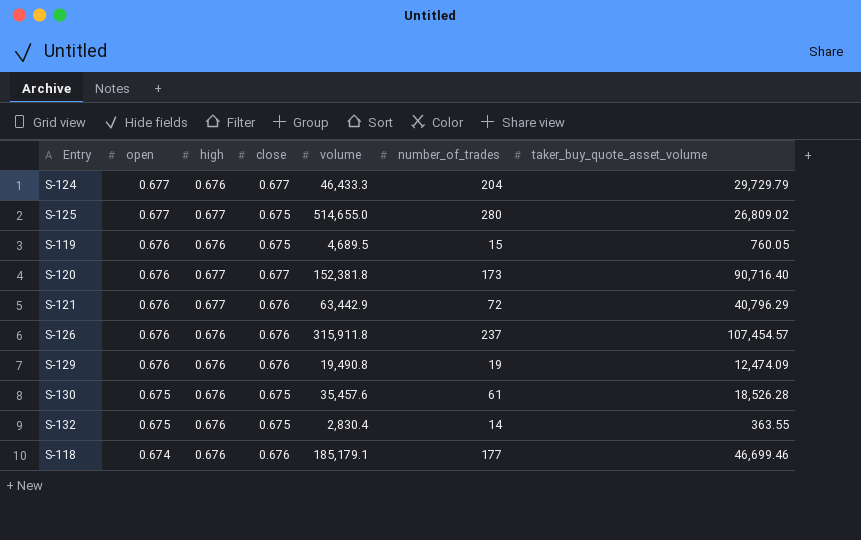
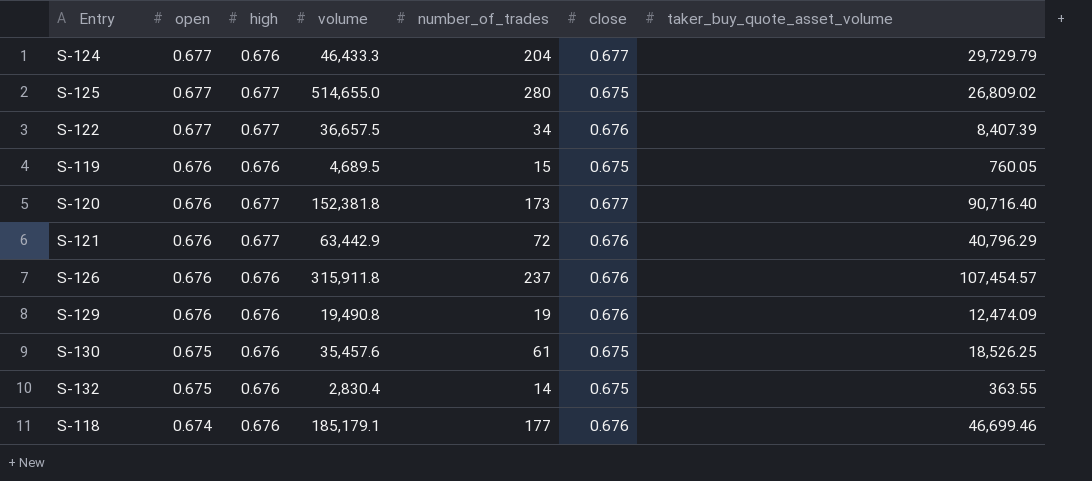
column close | position: 4 -> 6
row S-122: none -> 0.677 | 0.677 | 36,657.5 | 34 | 0.676 | 8,407.39
S-130 | taker_buy_quote_asset_volume: 18,526.28 -> 18,526.25

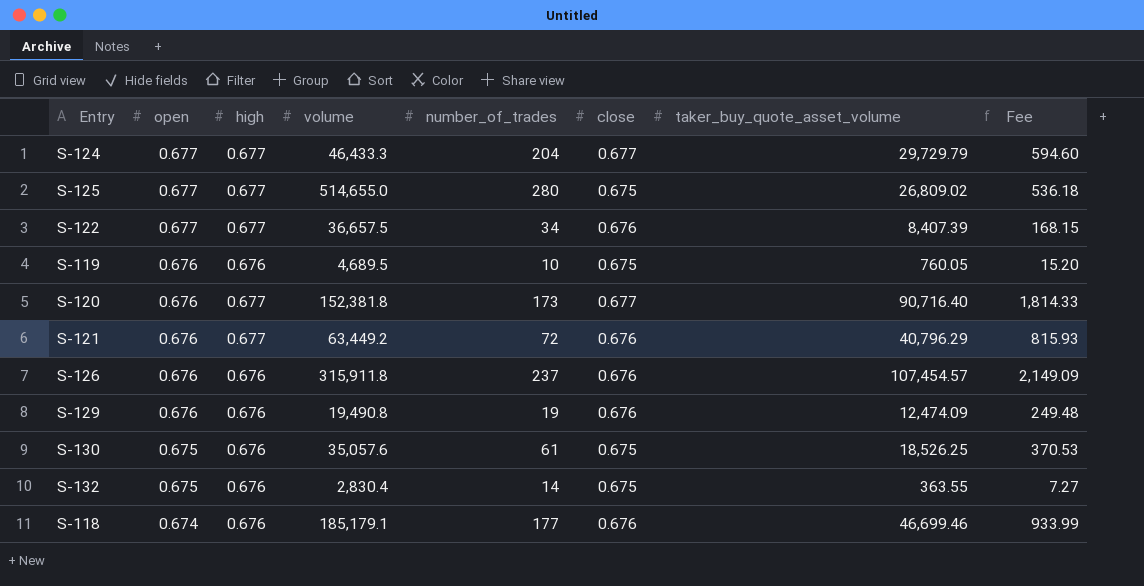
column Fee | formula: none -> [taker_buy_quote_asset_volume] * 0.02
S-124 | high: 0.676 -> 0.677
S-119 | number_of_trades: 15 -> 10
S-121 | volume: 63,442.9 -> 63,449.2
S-130 | volume: 35,457.6 -> 35,057.6

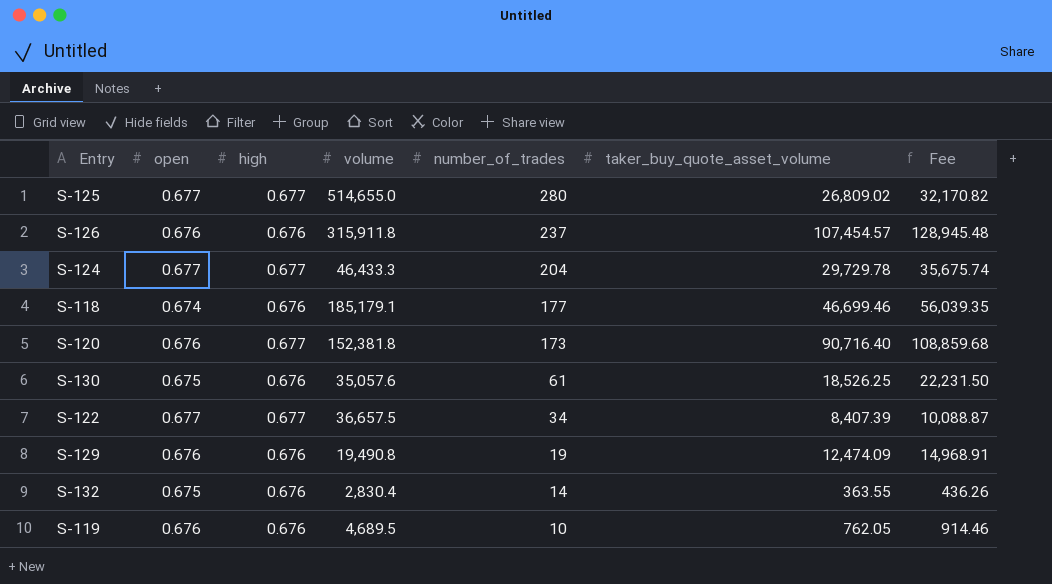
row order: open descending -> number_of_trades descending
column close | position: 6 -> none
column Fee | formula: [taker_buy_quote_asset_volume] * 0.02 -> [taker_buy_quote_asset_volume] * 1.2
row S-121: 0.676 | 0.677 | 63,449.2 | 72 | 0.676 | 40,796.29 | 815.93 -> none
S-124 | taker_buy_quote_asset_volume: 29,729.79 -> 29,729.78
S-119 | taker_buy_quote_asset_volume: 760.05 -> 762.05

